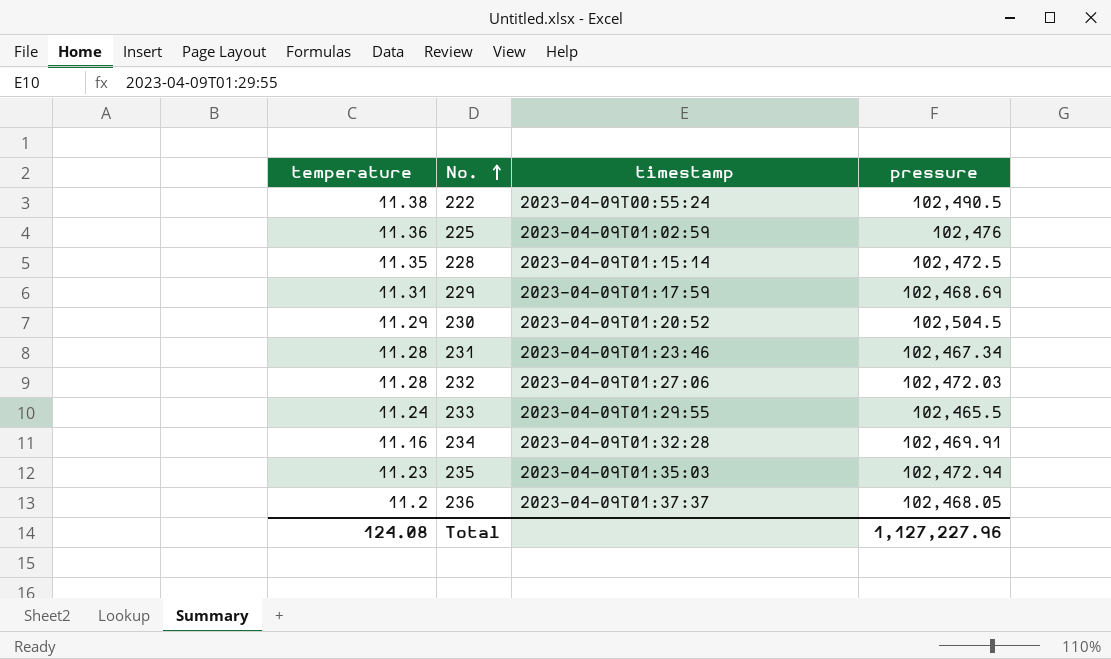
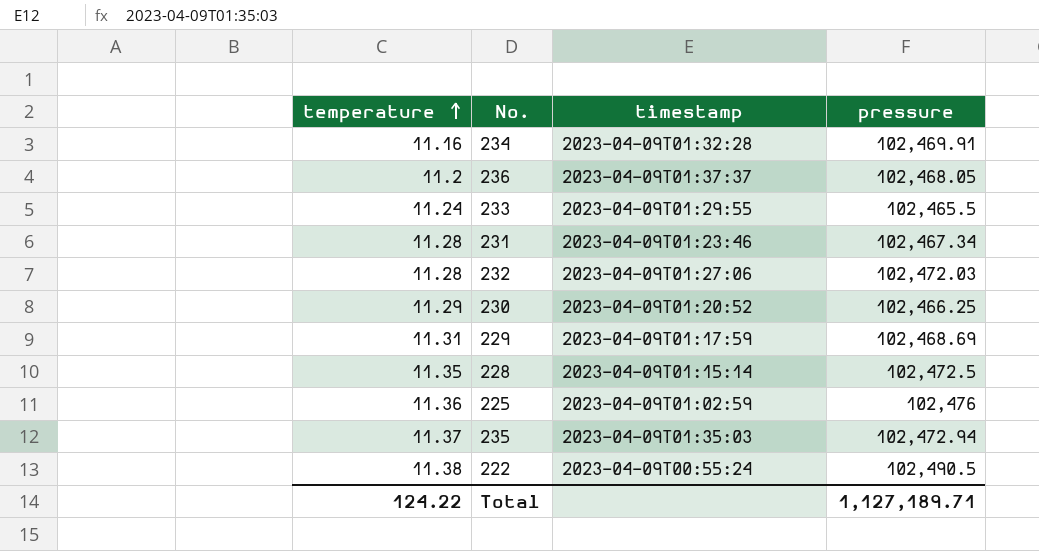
row order: No. ascending -> temperature ascending
230 | pressure: 102,504.5 -> 102,466.25
235 | temperature: 11.23 -> 11.37
Total | temperature: 124.08 -> 124.22
Total | pressure: 1,127,227.96 -> 1,127,189.71

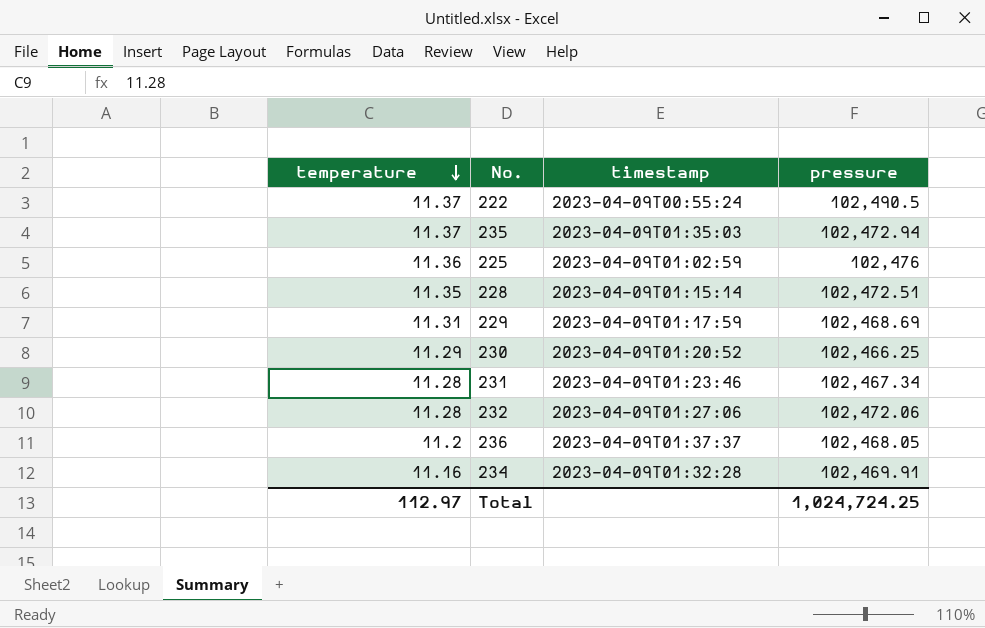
row order: temperature ascending -> temperature descending
row 233: 11.24 | 2023-04-09T01:29:55 | 102,465.5 -> none
222 | temperature: 11.38 -> 11.37
228 | pressure: 102,472.5 -> 102,472.51
232 | pressure: 102,472.03 -> 102,472.06
Total | temperature: 124.22 -> 112.97
Total | pressure: 1,127,189.71 -> 1,024,724.25

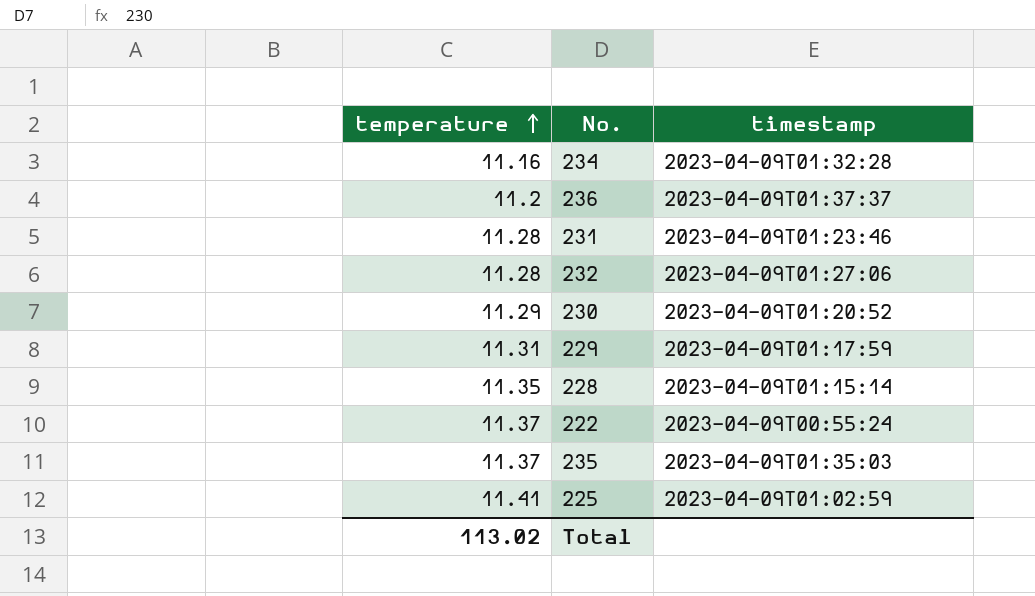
row order: temperature descending -> temperature ascending
column pressure | position: 4 -> none
225 | temperature: 11.36 -> 11.41
Total | temperature: 112.97 -> 113.02

